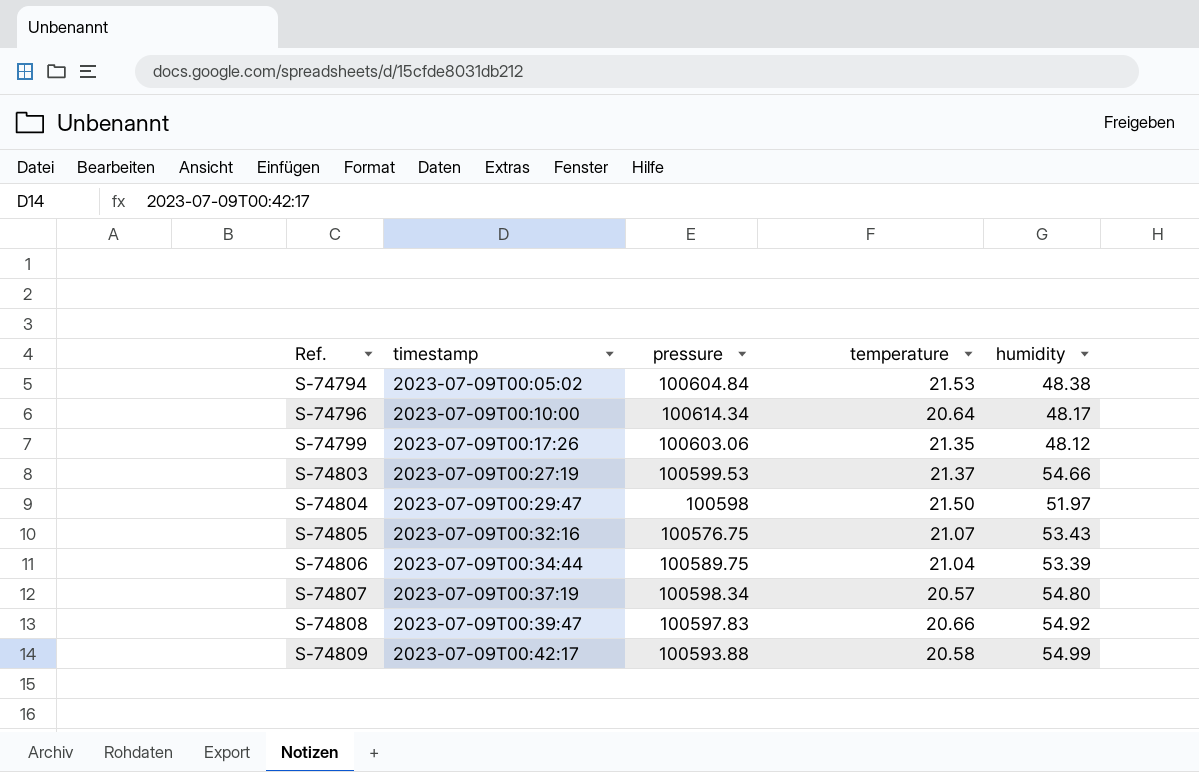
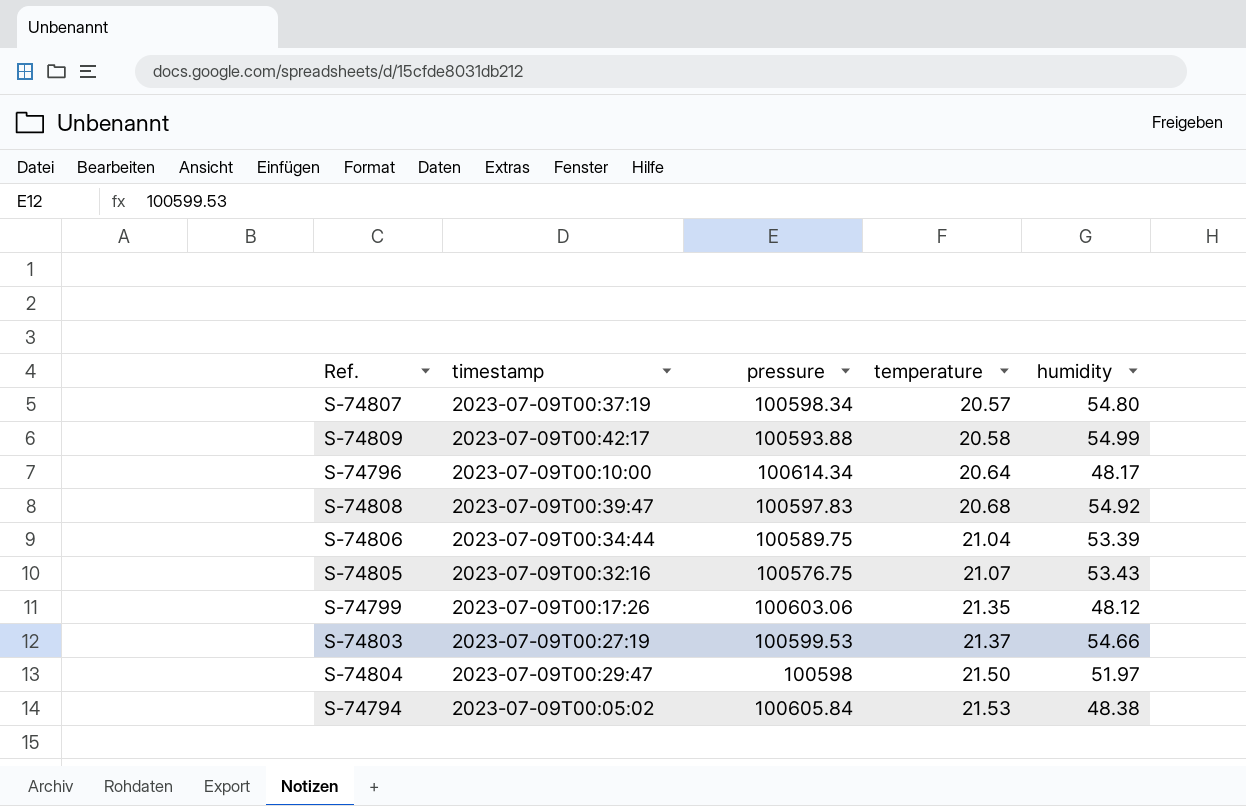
row order: Ref. ascending -> temperature ascending
S-74808 | temperature: 20.66 -> 20.68
S-74794 | pressure: 100604.84 -> 100605.84

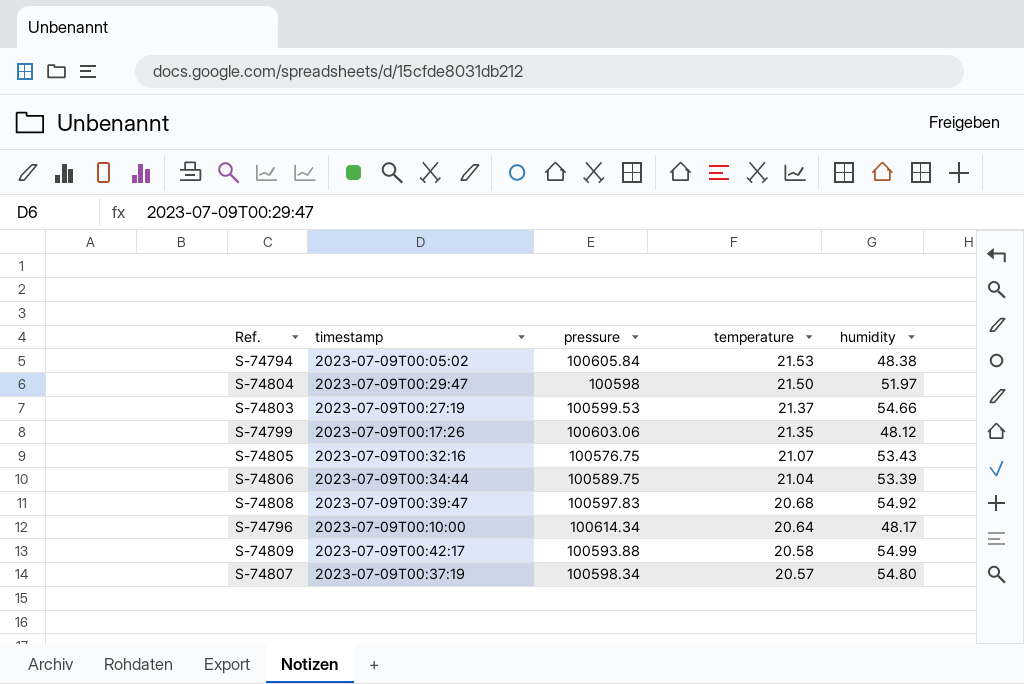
row order: temperature ascending -> temperature descending

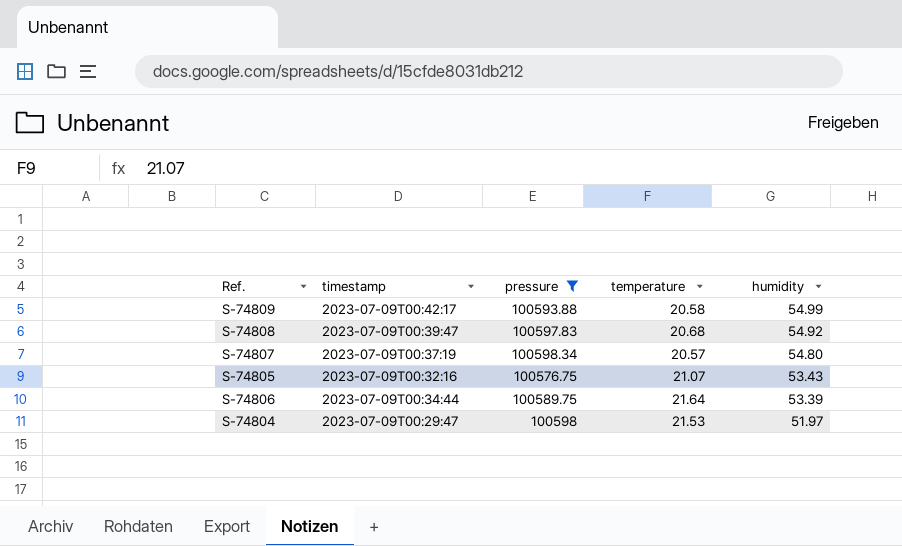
filter: none -> pressure <= 100598.34
row order: temperature descending -> humidity descending
S-74806 | temperature: 21.04 -> 21.64
S-74804 | temperature: 21.50 -> 21.53

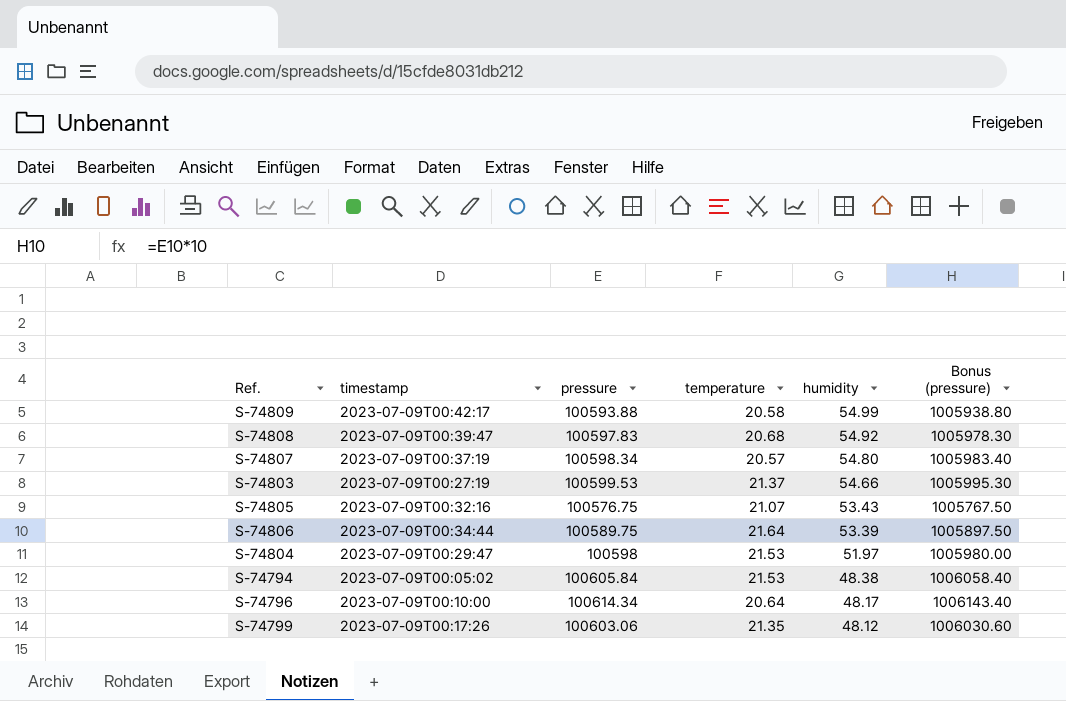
filter: pressure <= 100598.34 -> none
column Bonus (pressure) | formula: none -> [pressure] * 10

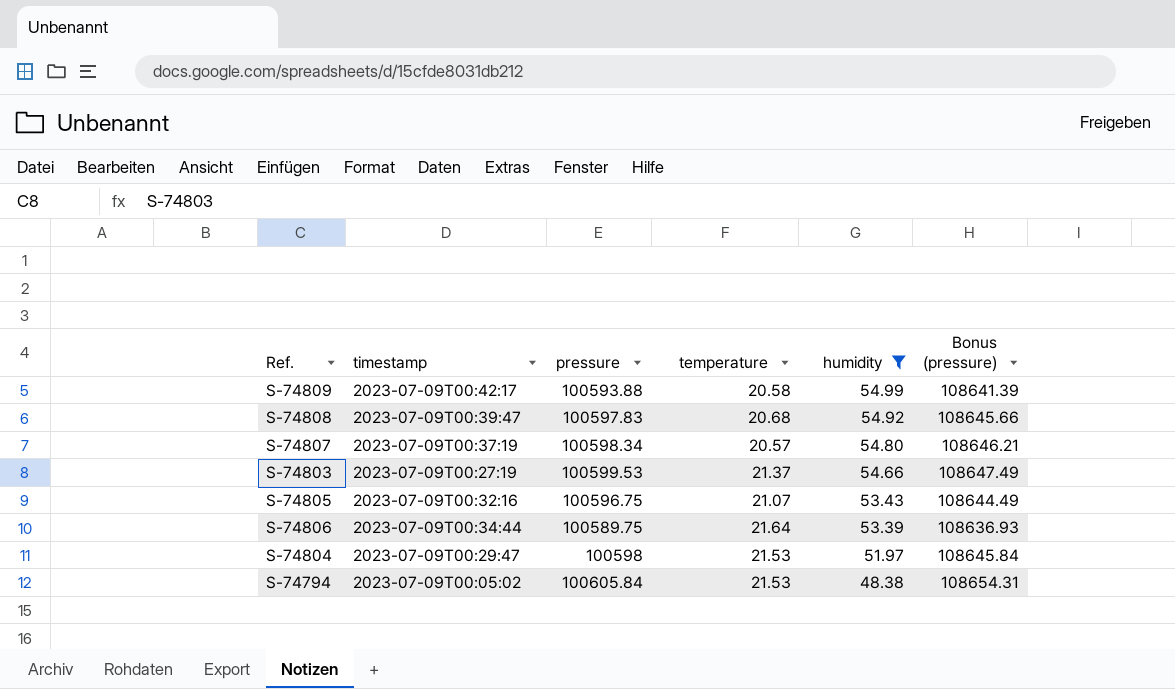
filter: none -> humidity >= 48.38
column Bonus (pressure) | formula: [pressure] * 10 -> [pressure] * 1.08
S-74805 | pressure: 100576.75 -> 100596.75

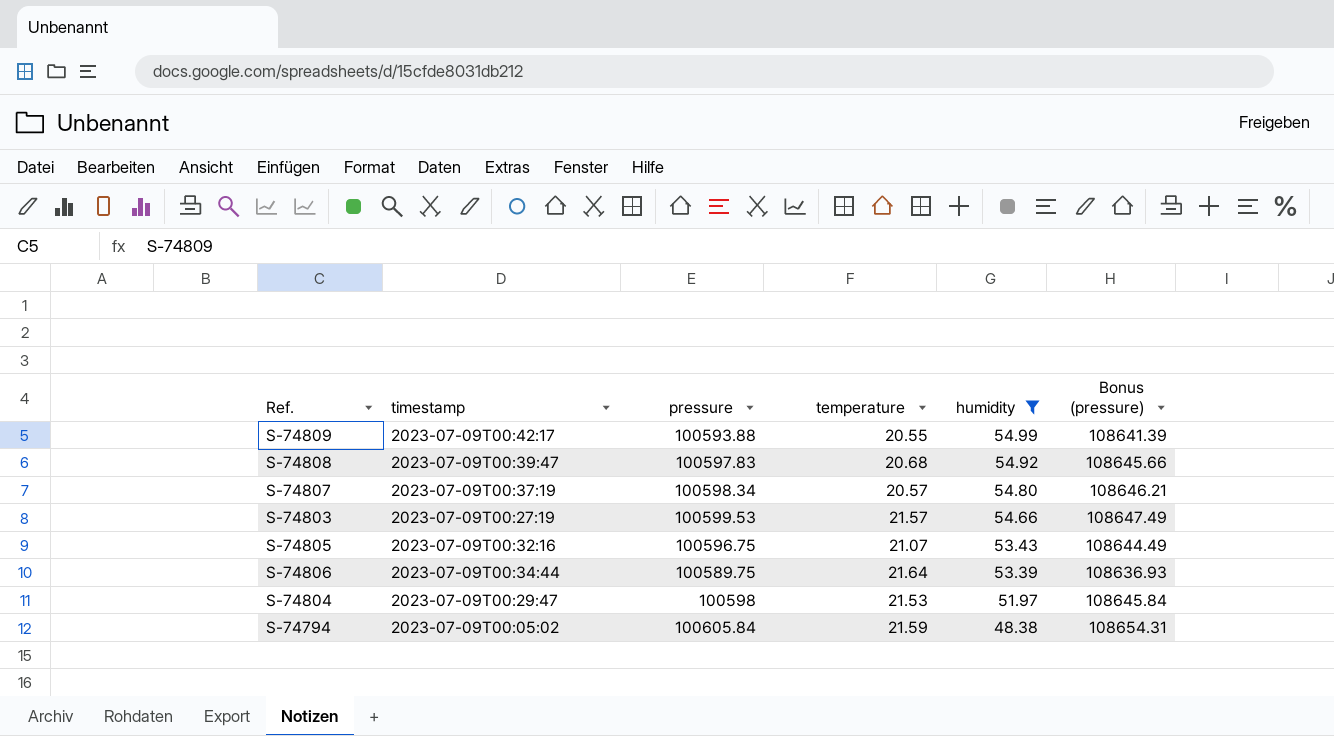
S-74809 | temperature: 20.58 -> 20.55
S-74803 | temperature: 21.37 -> 21.57
S-74794 | temperature: 21.53 -> 21.59

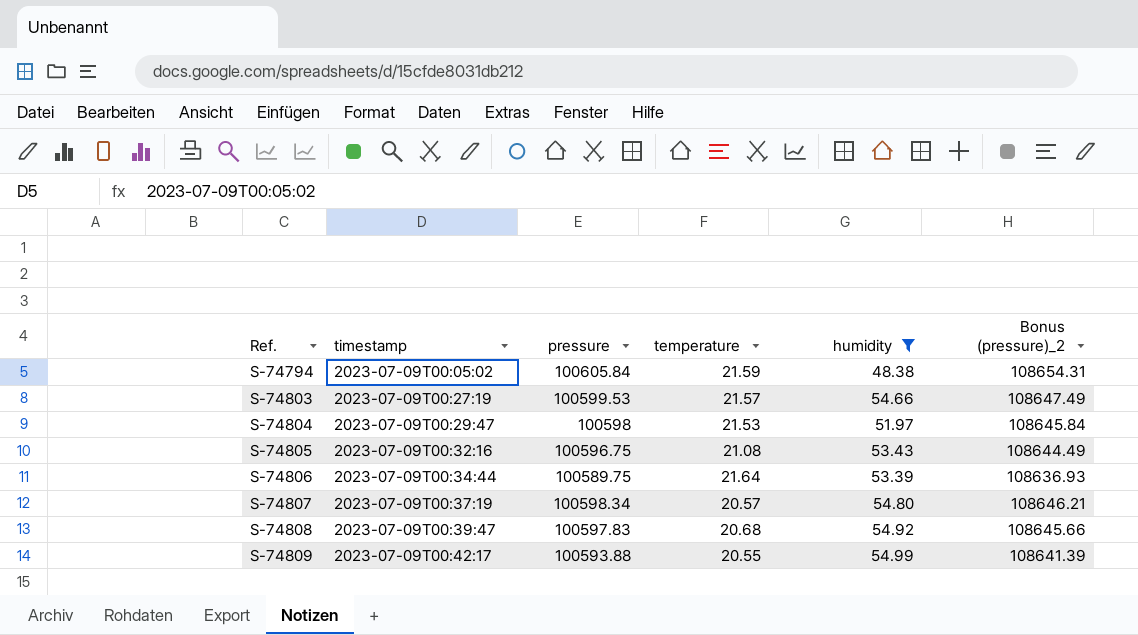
row order: humidity descending -> Ref. ascending
column name: Bonus (pressure) -> Bonus (pressure)_2
S-74805 | temperature: 21.07 -> 21.08

